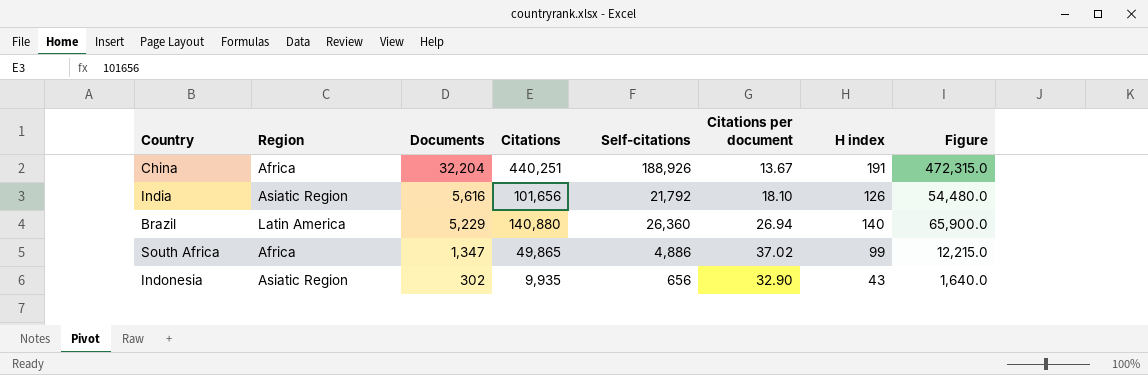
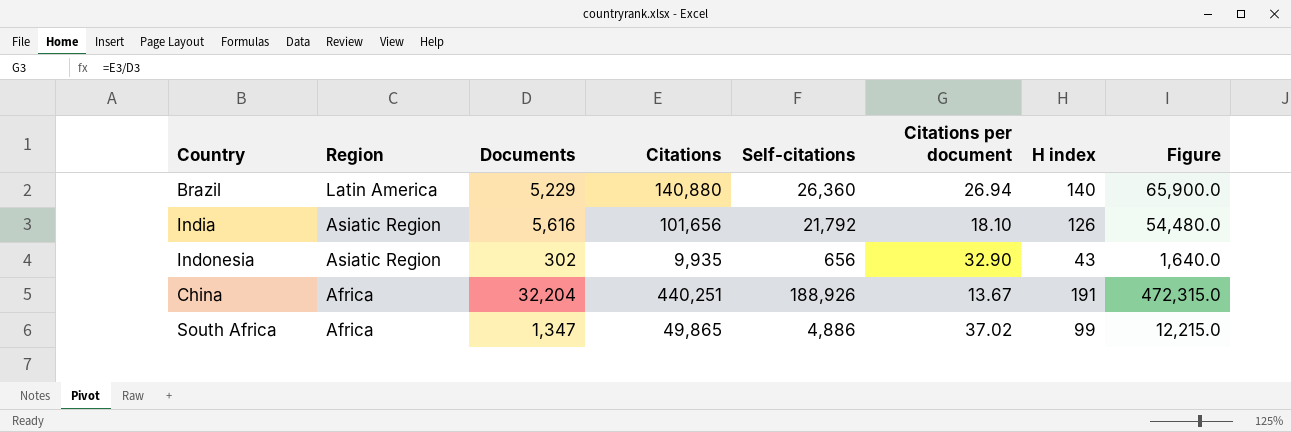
row order: Documents descending -> Region descending

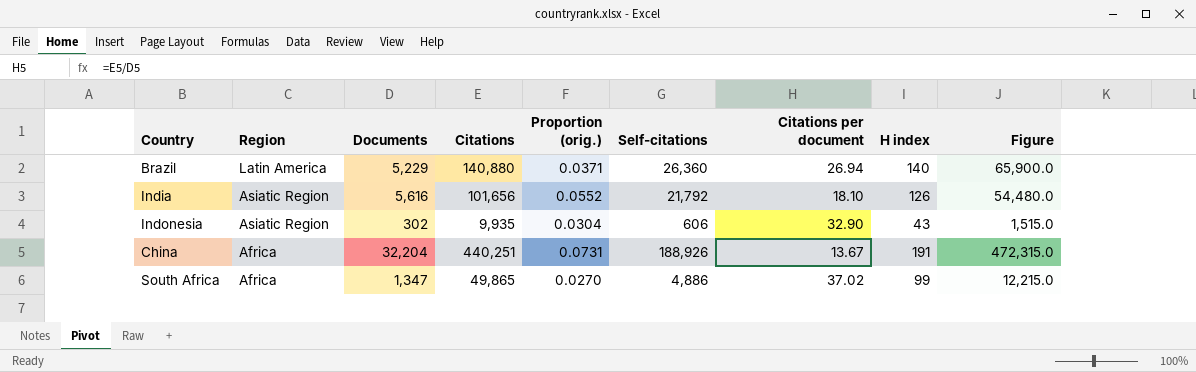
column Proportion (orig.) | formula: none -> [Documents] / [Citations]
Indonesia | Self-citations: 656 -> 606
Indonesia | Figure: 1,640.0 -> 1,515.0

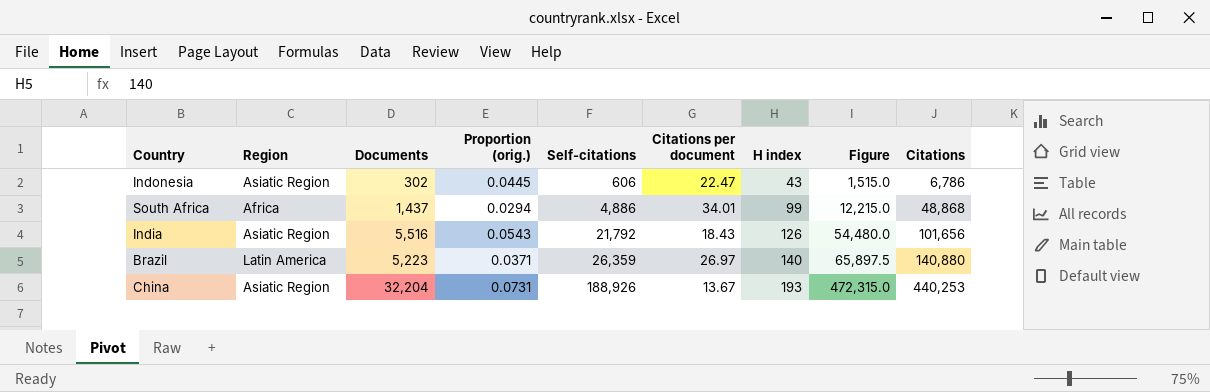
row order: Region descending -> Self-citations ascending
column Citations | position: 4 -> 9
Indonesia | Proportion (orig.): 0.0304 -> 0.0445
Indonesia | Citations per document: 32.90 -> 22.47
Indonesia | Citations: 9,935 -> 6,786
South Africa | Documents: 1,347 -> 1,437
South Africa | Proportion (orig.): 0.0270 -> 0.0294
South Africa | Citations per document: 37.02 -> 34.01
South Africa | Citations: 49,865 -> 48,868
India | Documents: 5,616 -> 5,516
India | Proportion (orig.): 0.0552 -> 0.0543
India | Citations per document: 18.10 -> 18.43
Brazil | Documents: 5,229 -> 5,223
Brazil | Self-citations: 26,360 -> 26,359
Brazil | Citations per document: 26.94 -> 26.97
Brazil | Figure: 65,900.0 -> 65,897.5
China | Region: Africa -> Asiatic Region
China | H index: 191 -> 193
China | Citations: 440,251 -> 440,253

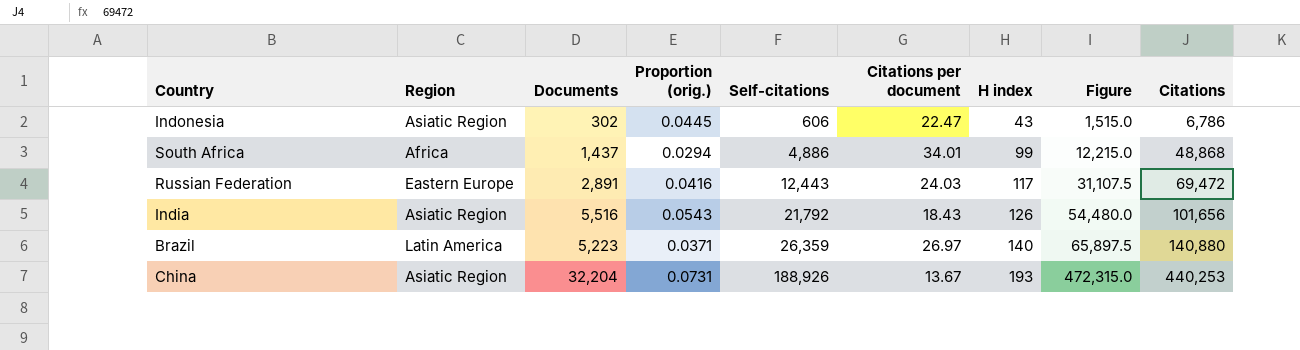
row Russian Federation: none -> Eastern Europe | 2,891 | 0.0416 | 12,443 | 24.03 | 117 | 31,107.5 | 69,472

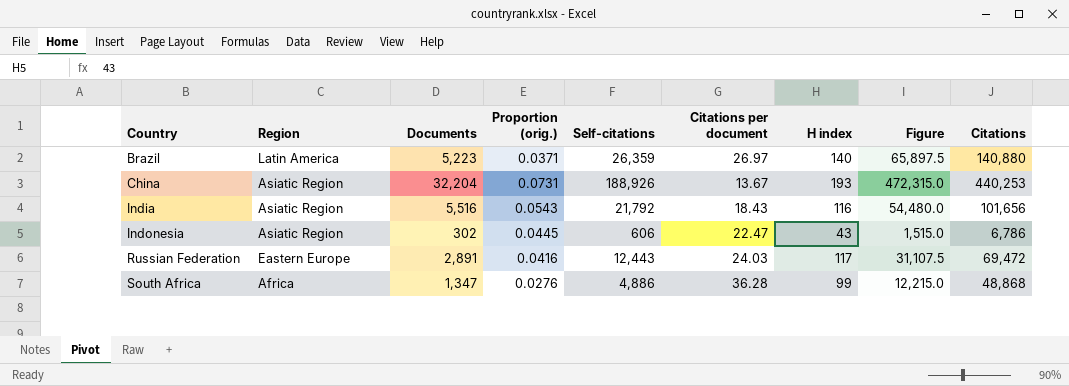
row order: Self-citations ascending -> Country ascending
India | H index: 126 -> 116
South Africa | Documents: 1,437 -> 1,347
South Africa | Proportion (orig.): 0.0294 -> 0.0276
South Africa | Citations per document: 34.01 -> 36.28

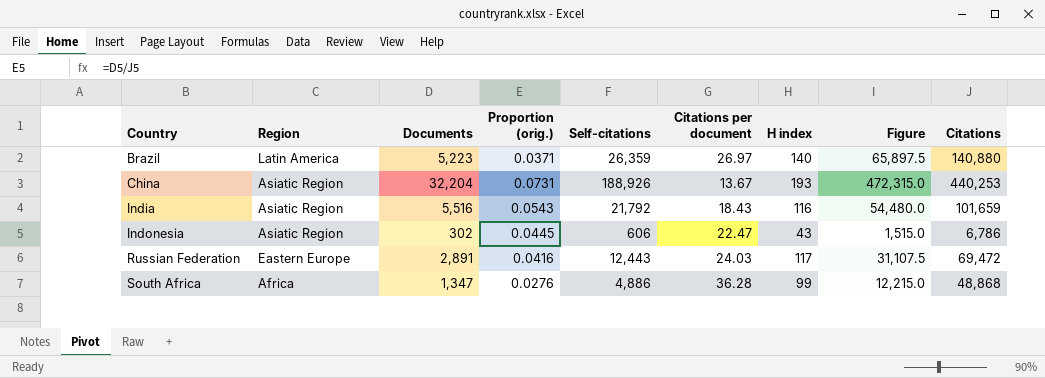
India | Citations: 101,656 -> 101,659

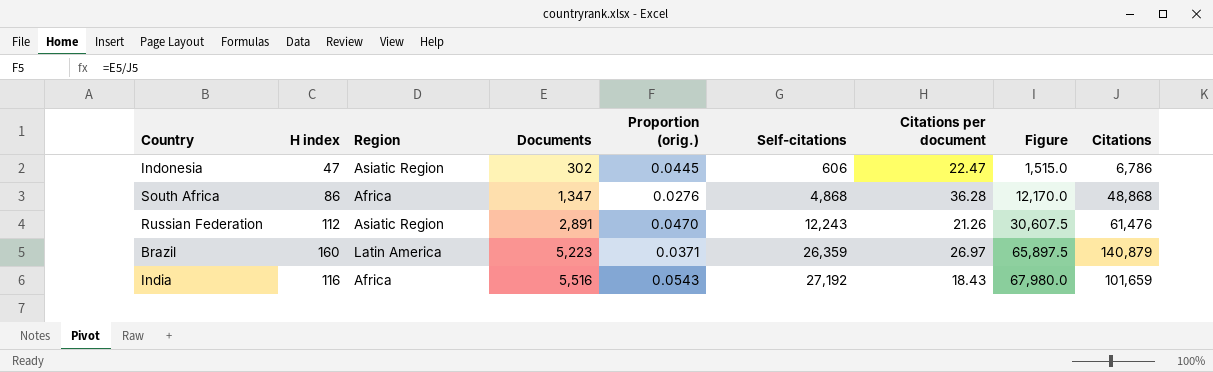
row order: Country ascending -> Documents ascending
column H index | position: 7 -> 2
row China: Asiatic Region | 32,204 | 0.0731 | 188,926 | 13.67 | 193 | 472,315.0 | 440,253 -> none
Indonesia | H index: 43 -> 47
South Africa | H index: 99 -> 86
South Africa | Self-citations: 4,886 -> 4,868
South Africa | Figure: 12,215.0 -> 12,170.0
Russian Federation | H index: 117 -> 112
Russian Federation | Region: Eastern Europe -> Asiatic Region
Russian Federation | Proportion (orig.): 0.0416 -> 0.0470
Russian Federation | Self-citations: 12,443 -> 12,243
Russian Federation | Citations per document: 24.03 -> 21.26
Russian Federation | Figure: 31,107.5 -> 30,607.5
Russian Federation | Citations: 69,472 -> 61,476
Brazil | H index: 140 -> 160
Brazil | Citations: 140,880 -> 140,879
India | Region: Asiatic Region -> Africa
India | Self-citations: 21,792 -> 27,192
India | Figure: 54,480.0 -> 67,980.0

